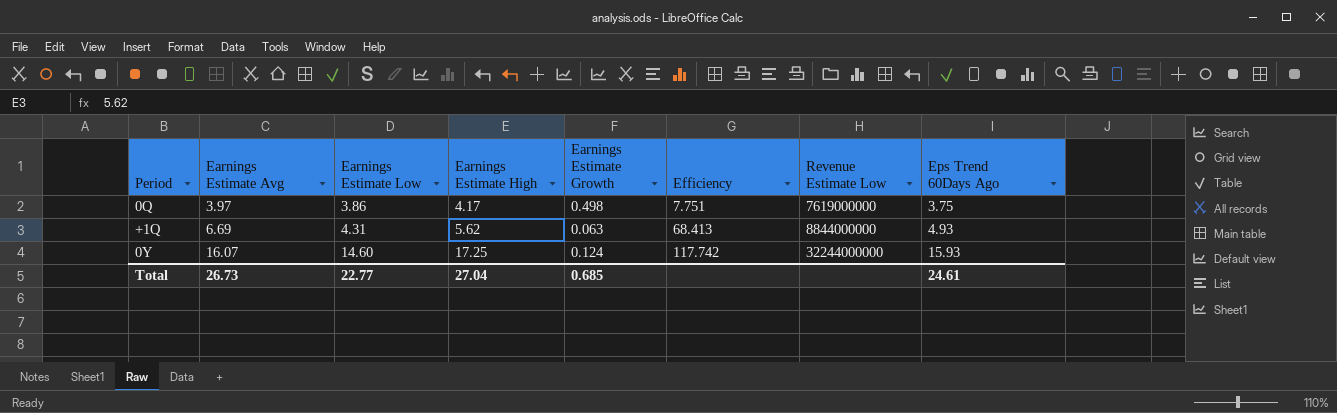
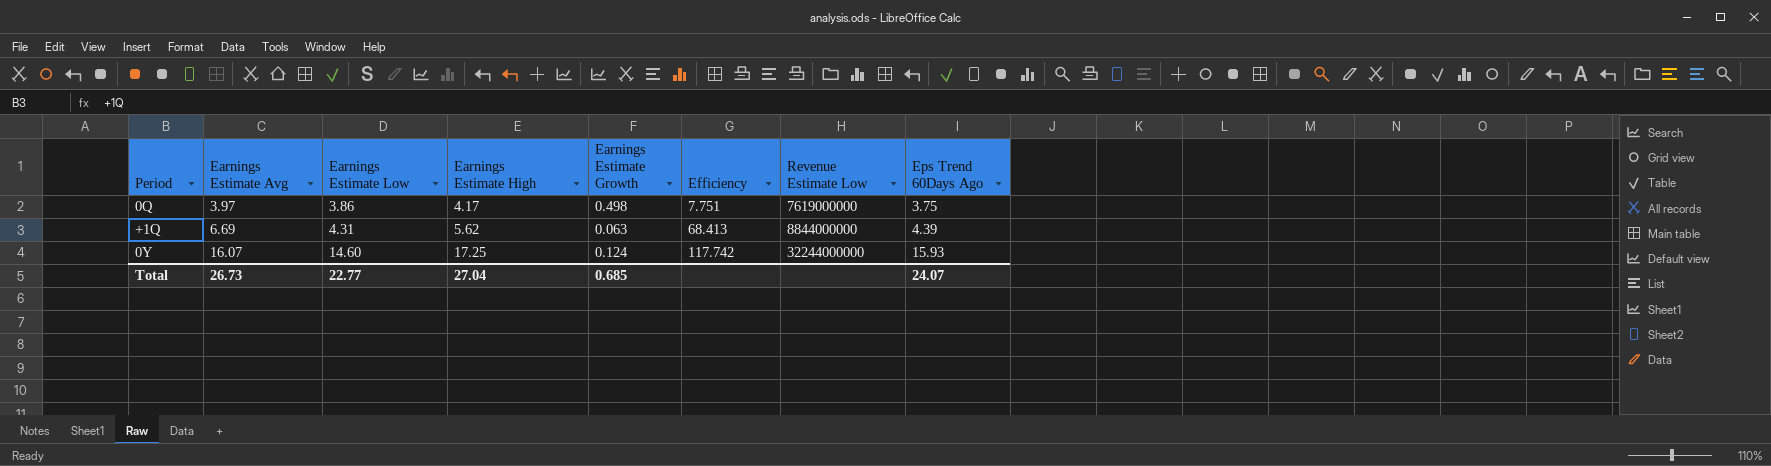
+1Q | Eps Trend 60Days Ago: 4.93 -> 4.39
Total | Eps Trend 60Days Ago: 24.61 -> 24.07

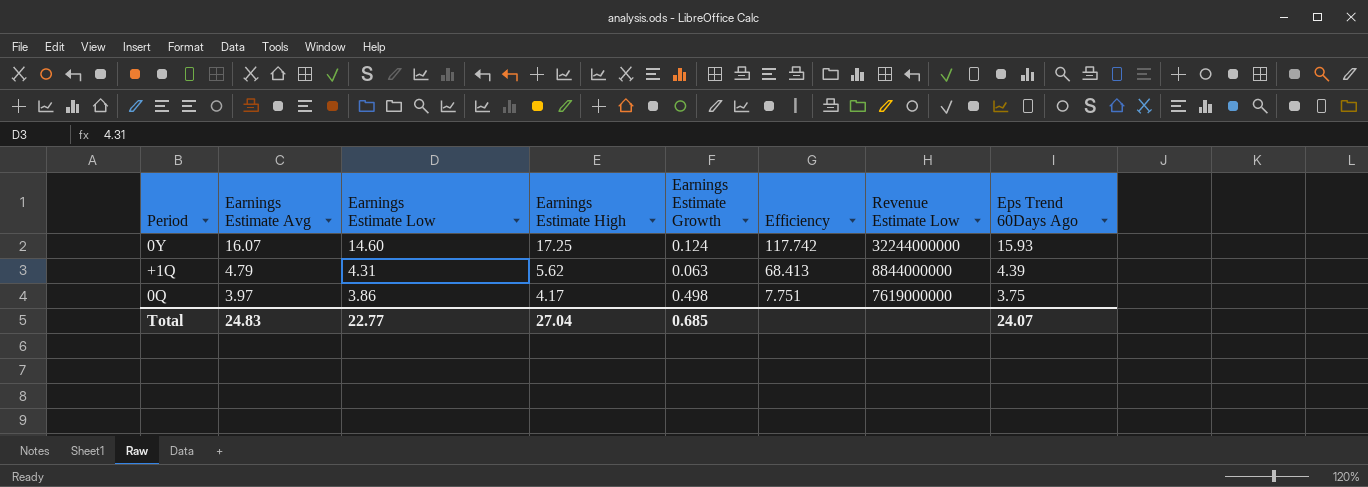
row order: Earnings Estimate Avg ascending -> Earnings Estimate Avg descending
+1Q | Earnings Estimate Avg: 6.69 -> 4.79
Total | Earnings Estimate Avg: 26.73 -> 24.83

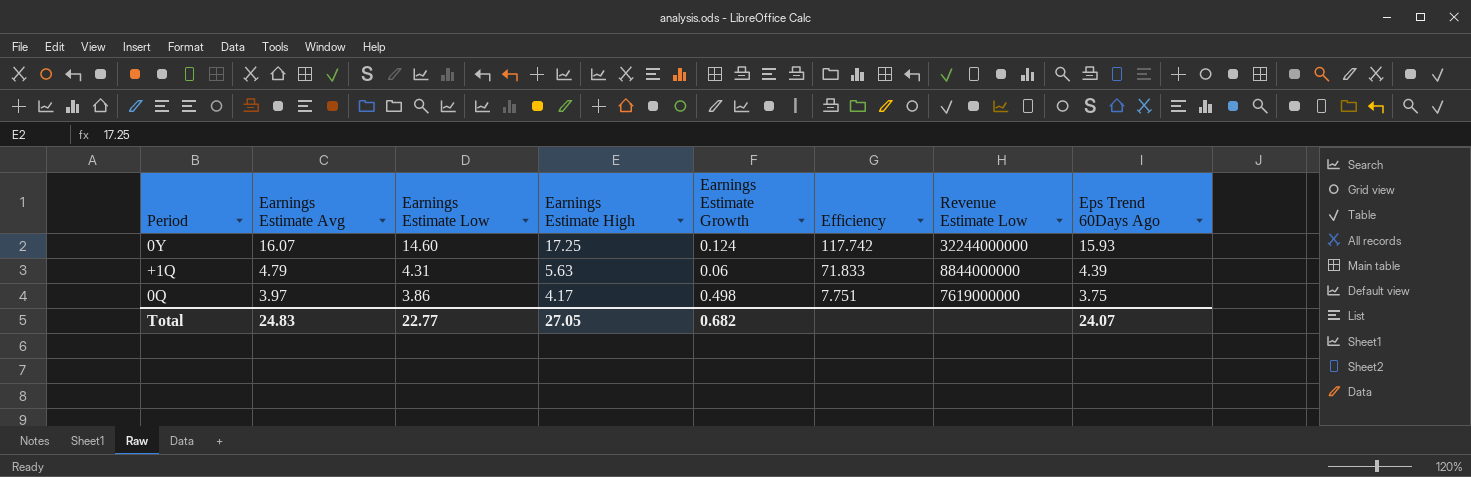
+1Q | Earnings Estimate High: 5.62 -> 5.63
+1Q | Earnings Estimate Growth: 0.063 -> 0.06
+1Q | Efficiency: 68.413 -> 71.833
Total | Earnings Estimate High: 27.04 -> 27.05
Total | Earnings Estimate Growth: 0.685 -> 0.682

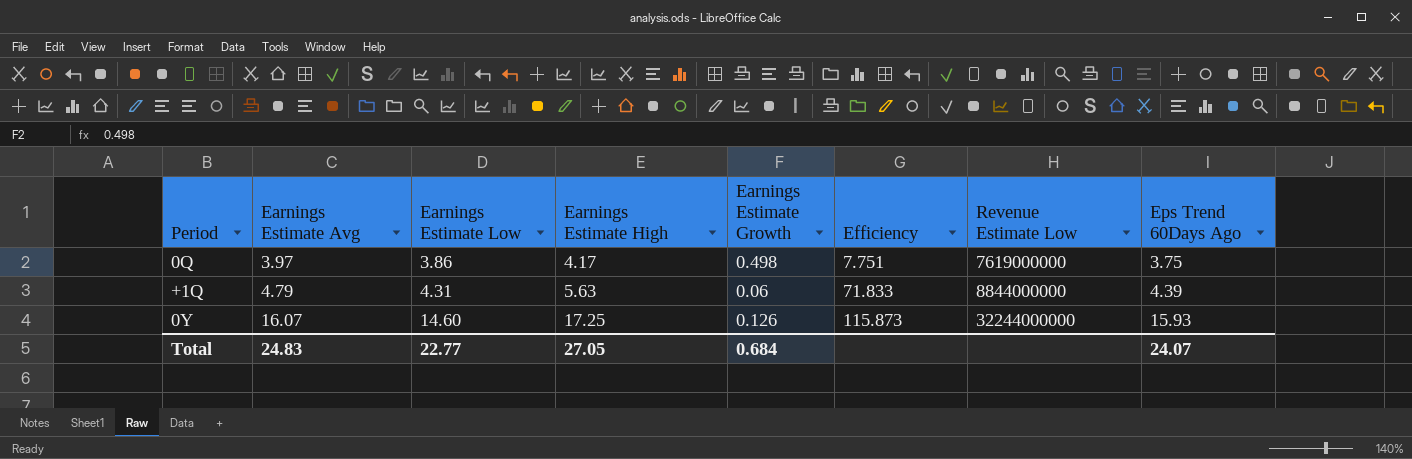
row order: Earnings Estimate Avg descending -> Earnings Estimate Avg ascending
0Y | Earnings Estimate Growth: 0.124 -> 0.126
0Y | Efficiency: 117.742 -> 115.873
Total | Earnings Estimate Growth: 0.682 -> 0.684

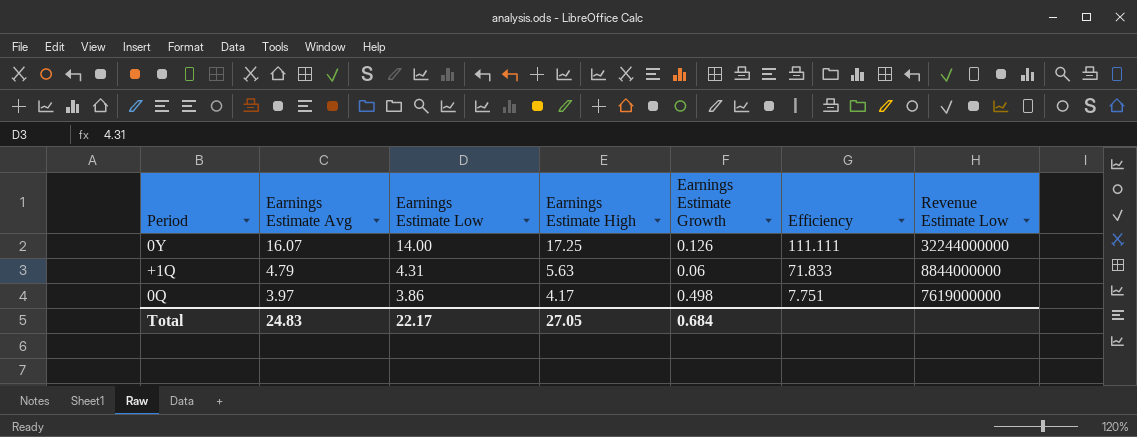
row order: Earnings Estimate Avg ascending -> Earnings Estimate Avg descending
column Eps Trend 60Days Ago | position: 8 -> none
0Y | Earnings Estimate Low: 14.60 -> 14.00
0Y | Efficiency: 115.873 -> 111.111
Total | Earnings Estimate Low: 22.77 -> 22.17

